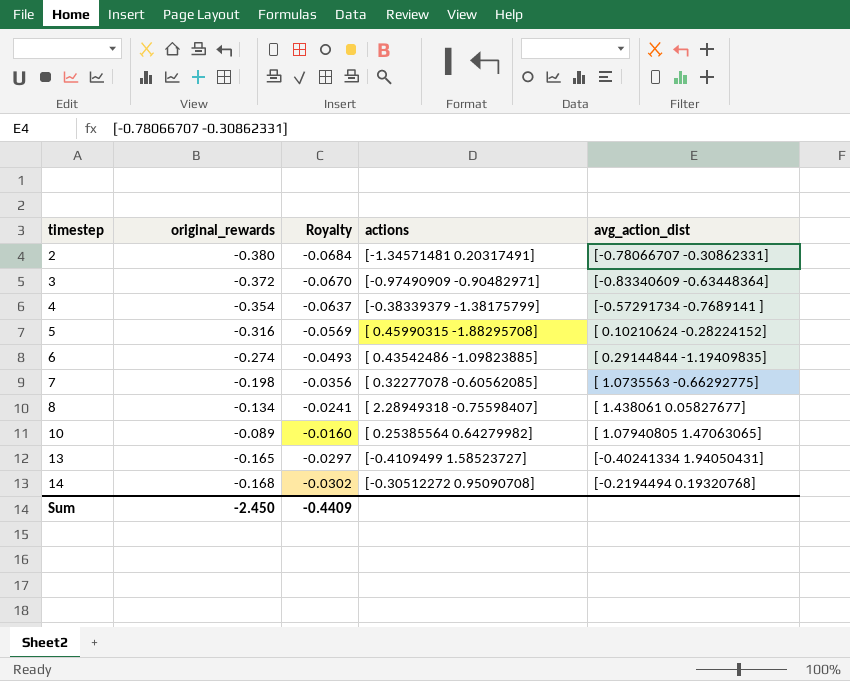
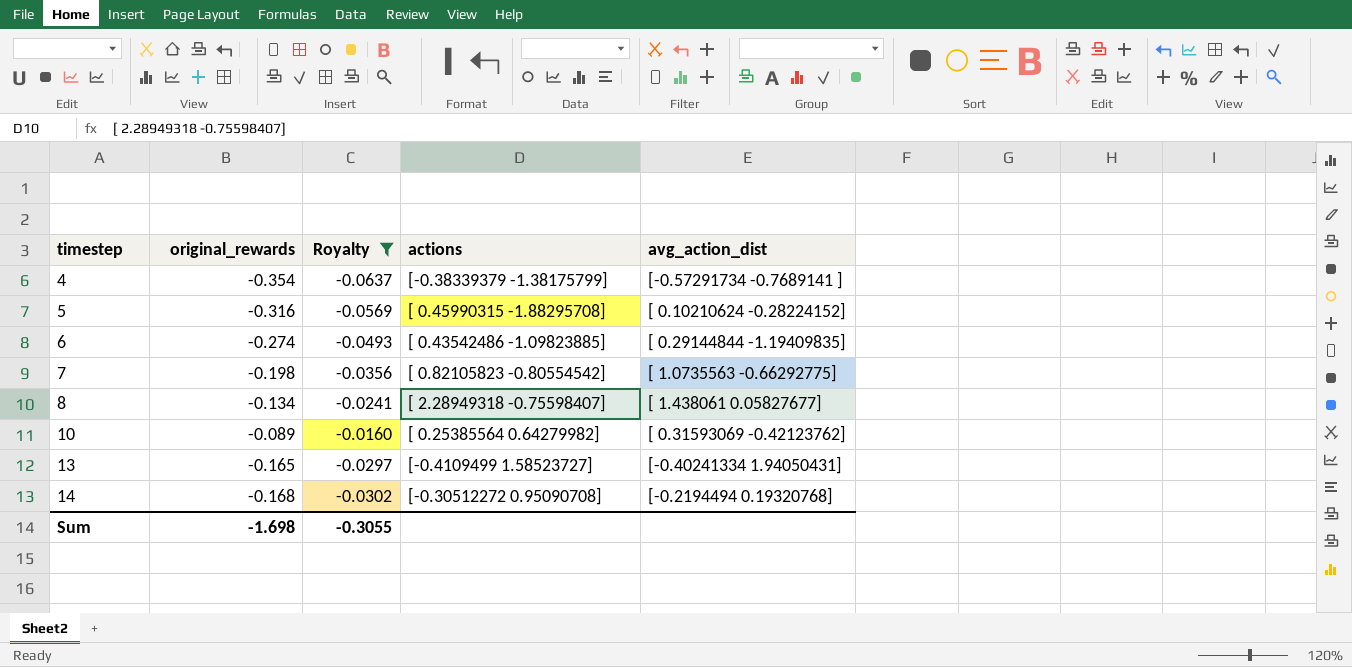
filter: none -> Royalty >= -0.0637
7 | actions: [ 0.32277078 -0.60562085] -> [ 0.82105823 -0.80554542]
10 | avg_action_dist: [ 1.07940805 1.47063065] -> [ 0.31593069 -0.42123762]
Sum | original_rewards: -2.450 -> -1.698
Sum | Royalty: -0.4409 -> -0.3055

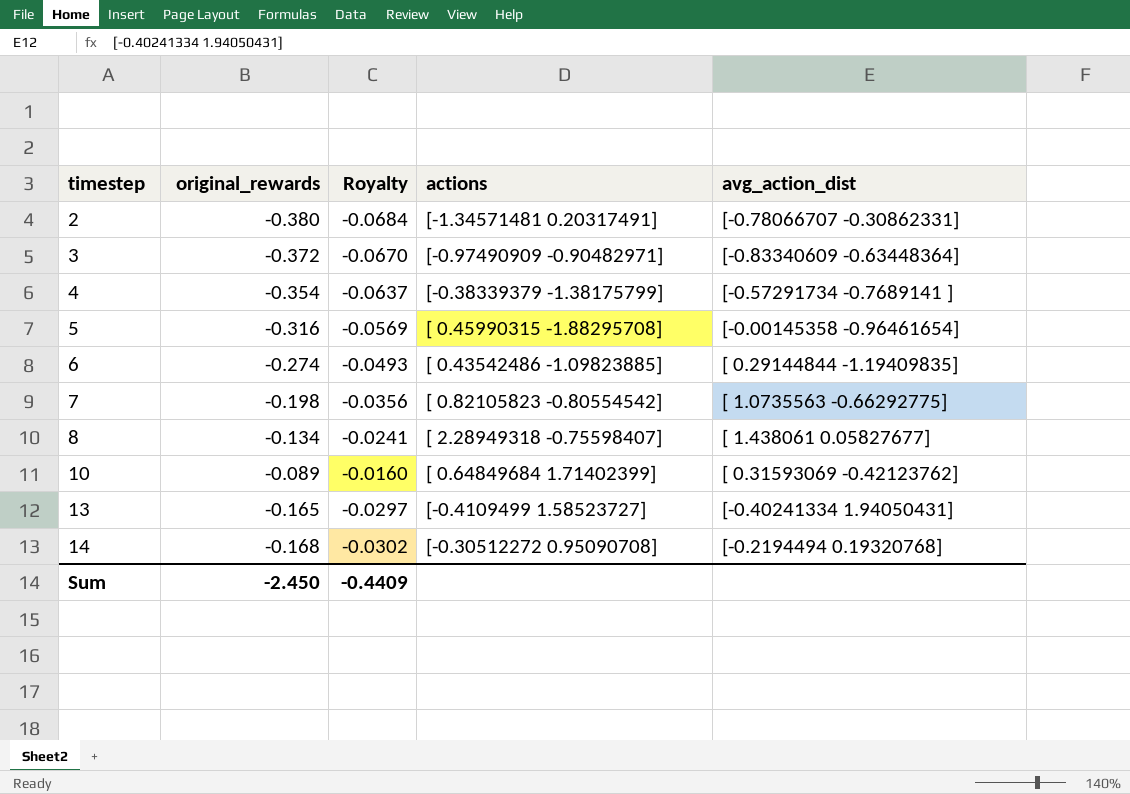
filter: Royalty >= -0.0637 -> none
5 | avg_action_dist: [ 0.10210624 -0.28224152] -> [-0.00145358 -0.96461654]
10 | actions: [ 0.25385564 0.64279982] -> [ 0.64849684 1.71402399]
Sum | original_rewards: -1.698 -> -2.450
Sum | Royalty: -0.3055 -> -0.4409

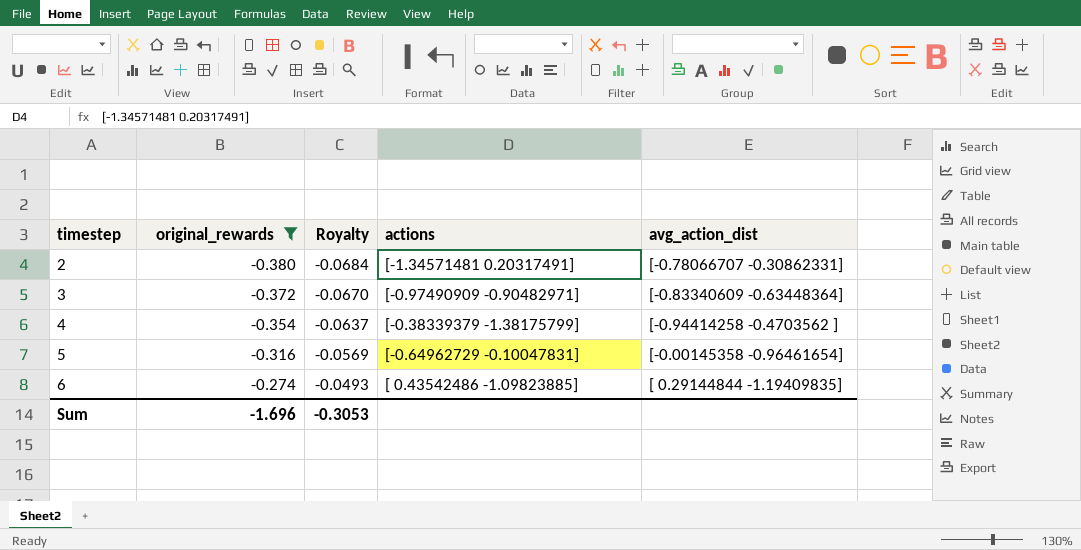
filter: none -> original_rewards <= -0.274
4 | avg_action_dist: [-0.57291734 -0.7689141 ] -> [-0.94414258 -0.4703562 ]
5 | actions: [ 0.45990315 -1.88295708] -> [-0.64962729 -0.10047831]
Sum | original_rewards: -2.450 -> -1.696
Sum | Royalty: -0.4409 -> -0.3053

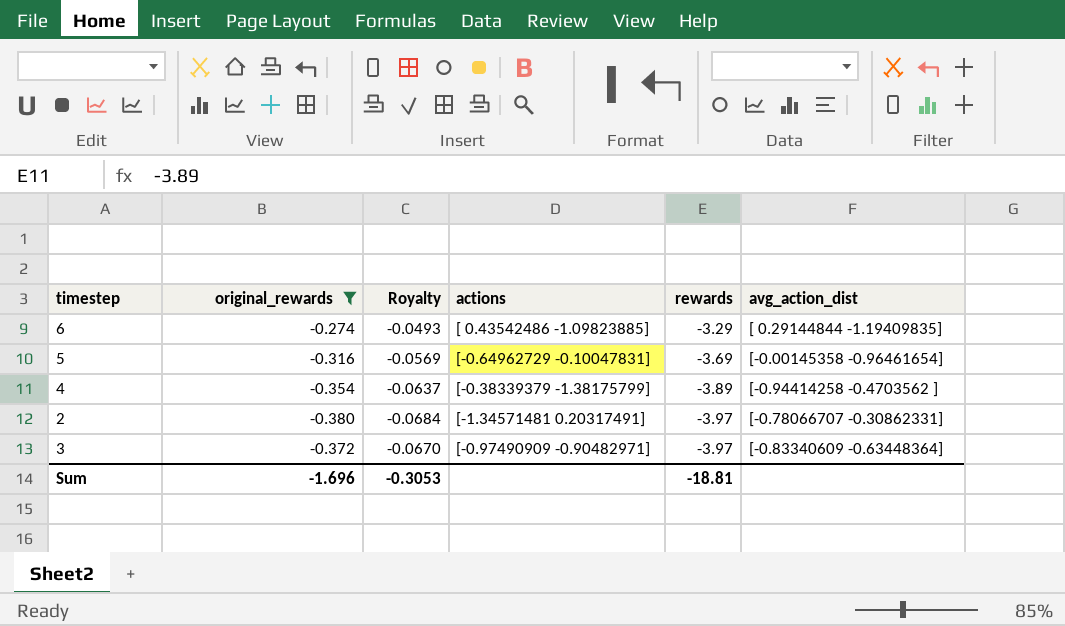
row order: timestep ascending -> rewards descending
column rewards | position: none -> 5

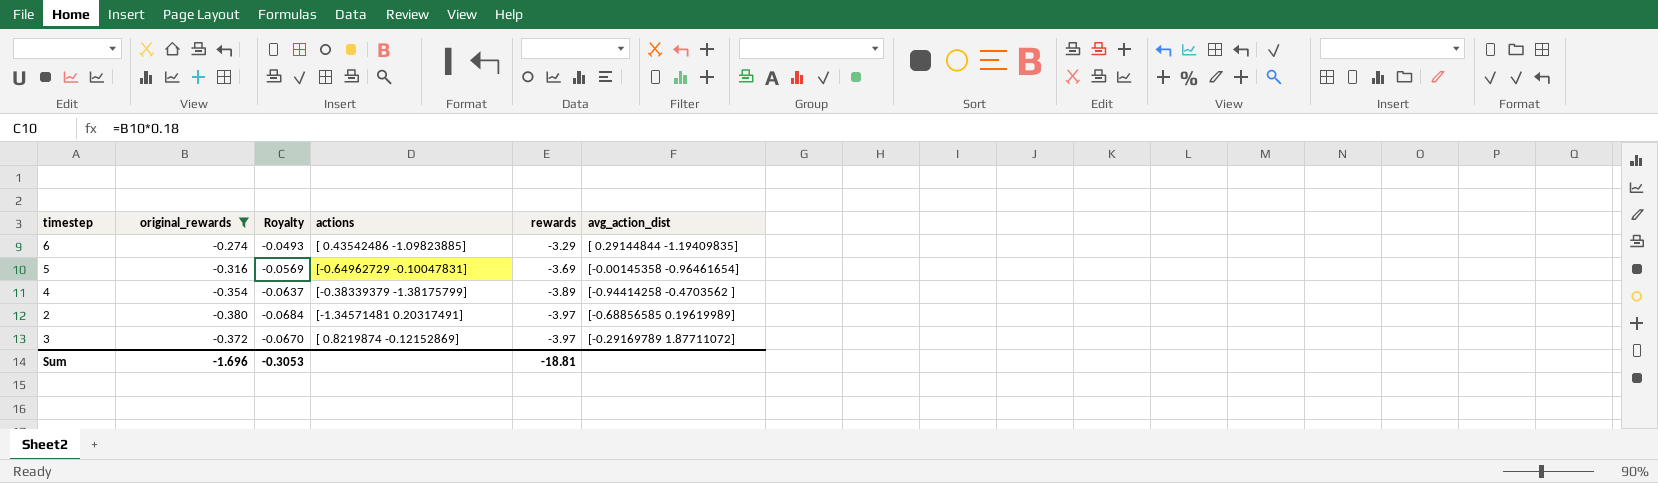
2 | avg_action_dist: [-0.78066707 -0.30862331] -> [-0.68856585 0.19619989]
3 | actions: [-0.97490909 -0.90482971] -> [ 0.8219874 -0.12152869]
3 | avg_action_dist: [-0.83340609 -0.63448364] -> [-0.29169789 1.87711072]

